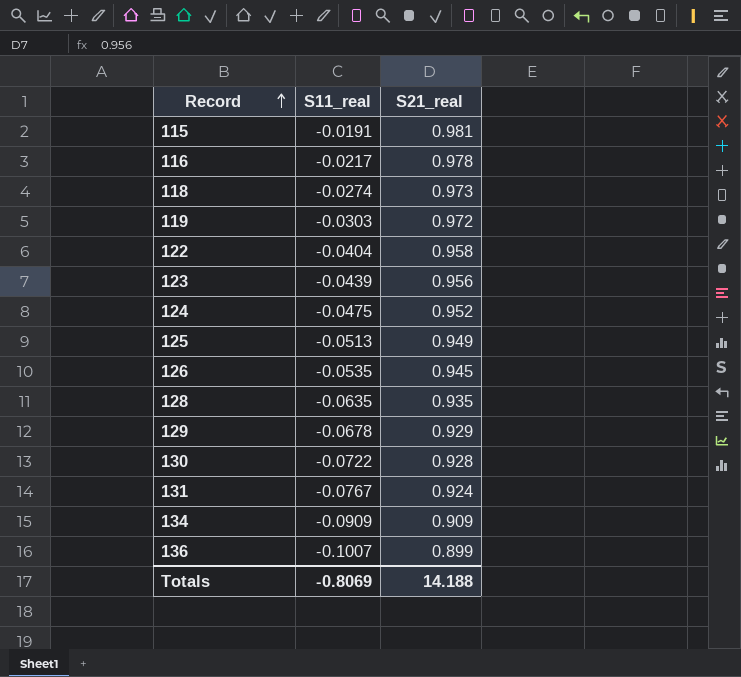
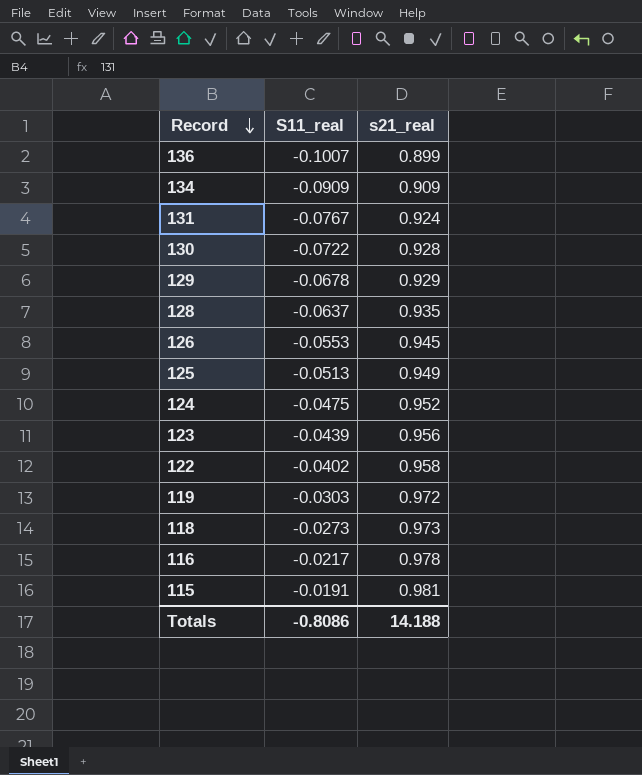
row order: Record ascending -> Record descending
column name: S21_real -> s21_real
128 | S11_real: -0.0635 -> -0.0637
126 | S11_real: -0.0535 -> -0.0553
122 | S11_real: -0.0404 -> -0.0402
118 | S11_real: -0.0274 -> -0.0273
Totals | S11_real: -0.8069 -> -0.8086

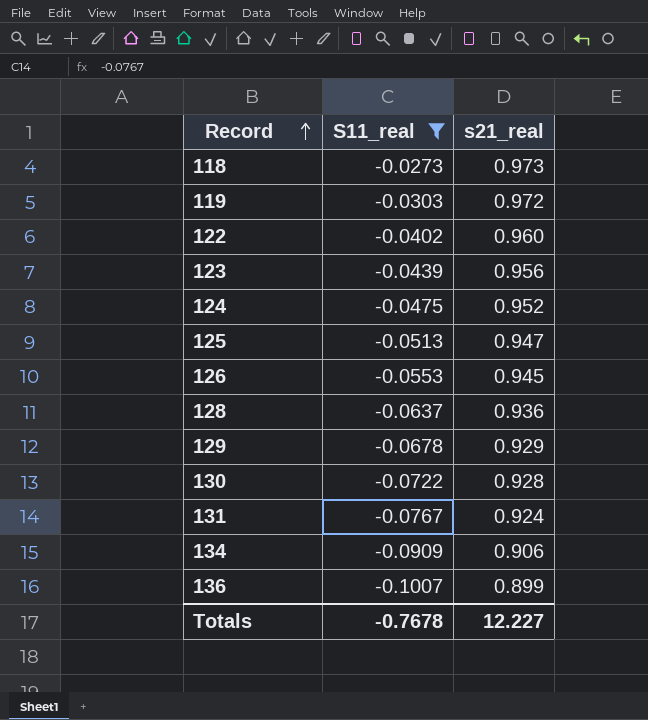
filter: none -> S11_real <= -0.0273
row order: Record descending -> Record ascending
122 | s21_real: 0.958 -> 0.960
125 | s21_real: 0.949 -> 0.947
128 | s21_real: 0.935 -> 0.936
134 | s21_real: 0.909 -> 0.906
Totals | S11_real: -0.8086 -> -0.7678
Totals | s21_real: 14.188 -> 12.227

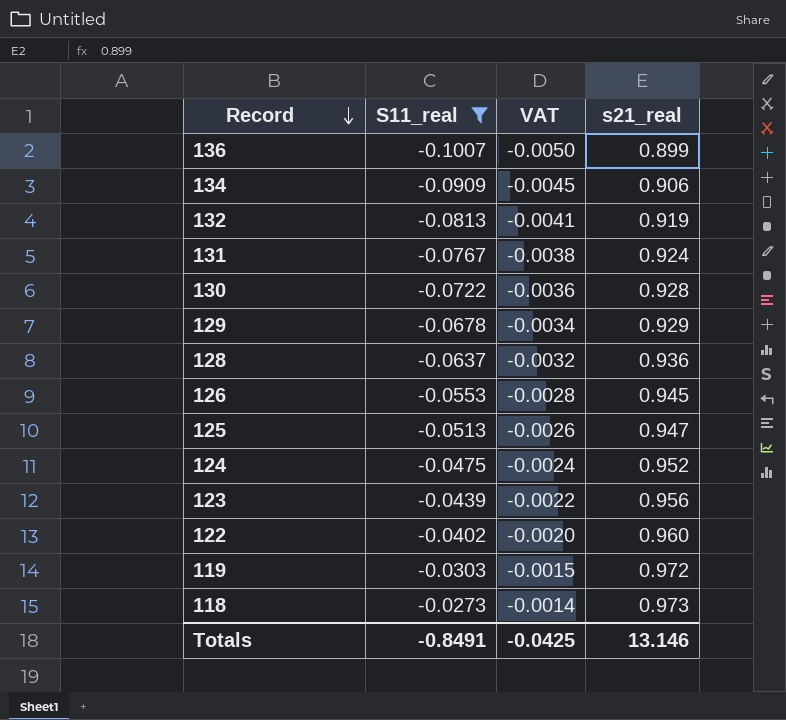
row order: Record ascending -> Record descending
column VAT | formula: none -> [S11_real] * 0.05
row 132: none -> -0.0813 | -0.0041 | 0.919
Totals | S11_real: -0.7678 -> -0.8491
Totals | s21_real: 12.227 -> 13.146

